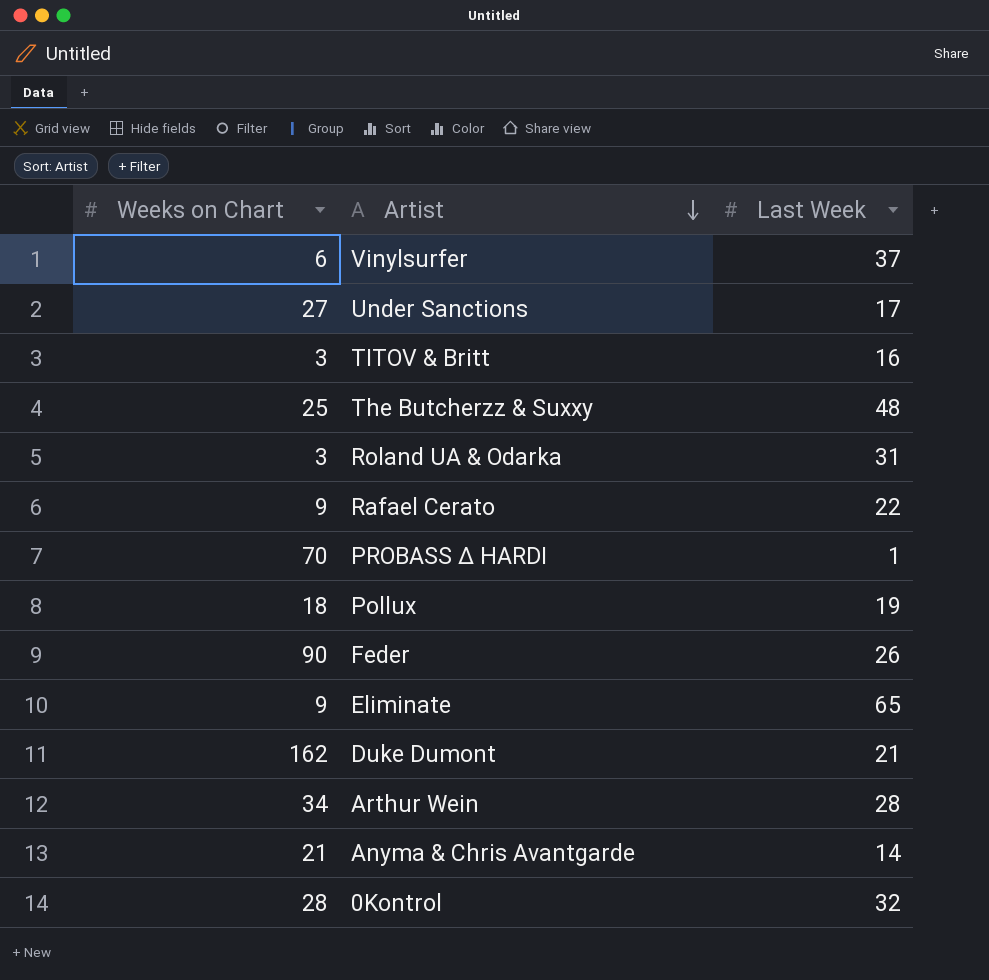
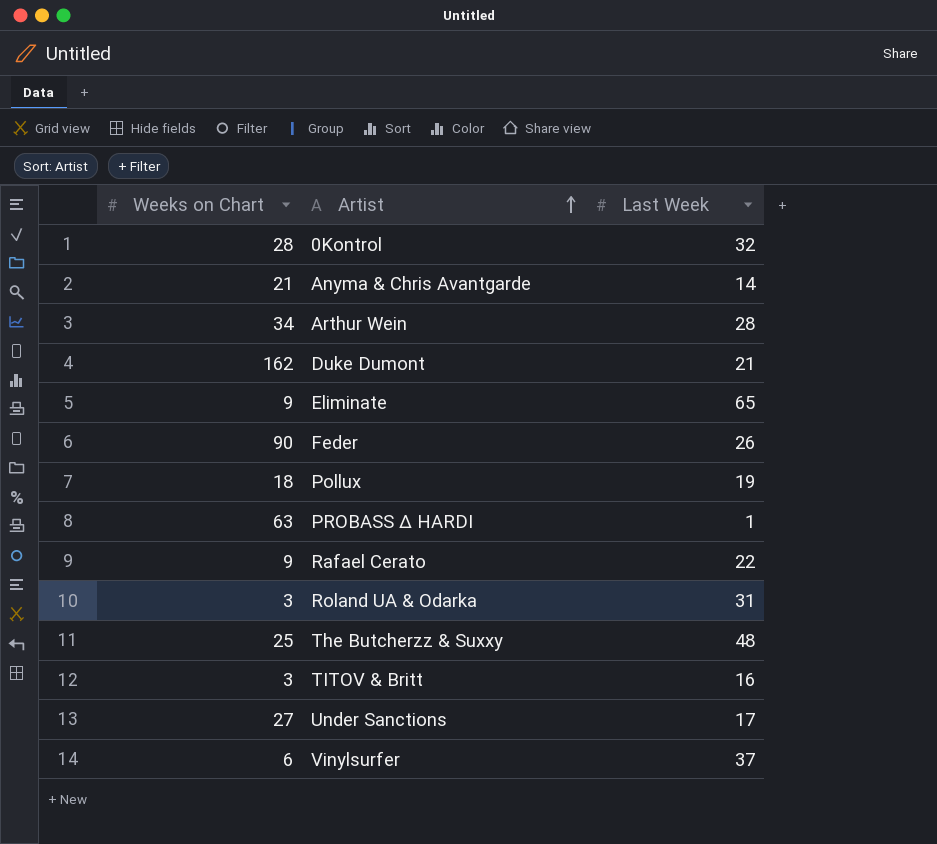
row order: Artist descending -> Artist ascending
PROBASS ∆ HARDI | Weeks on Chart: 70 -> 63

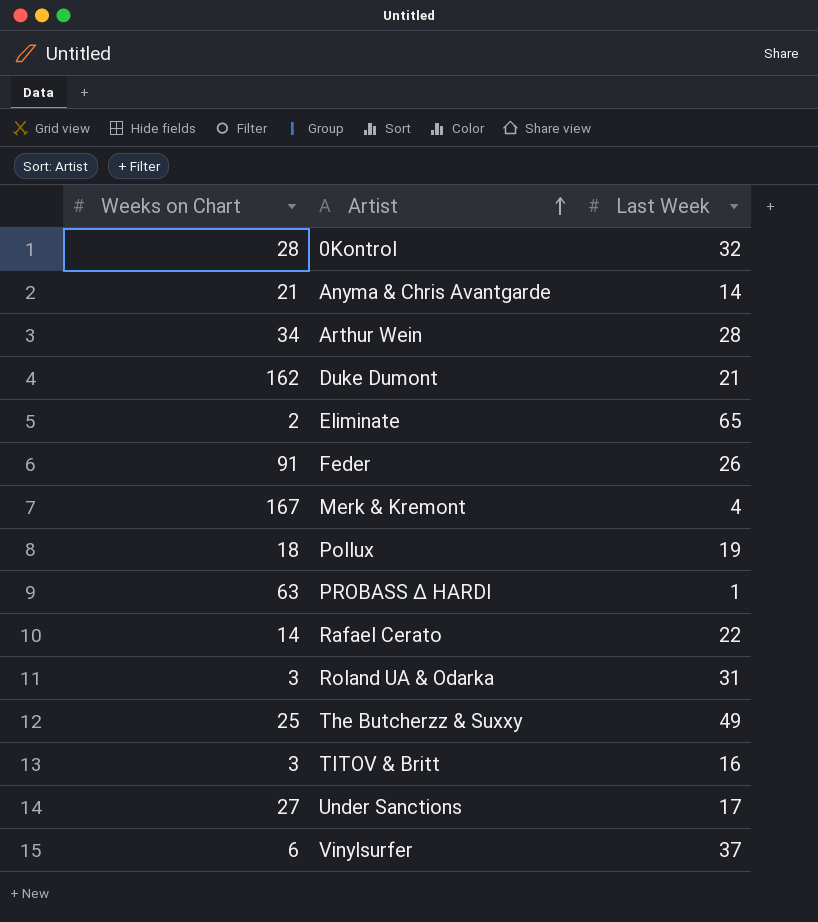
Eliminate | Weeks on Chart: 9 -> 2
Feder | Weeks on Chart: 90 -> 91
row Merk & Kremont: none -> 167 | 4
Rafael Cerato | Weeks on Chart: 9 -> 14
The Butcherzz & Suxxy | Last Week: 48 -> 49

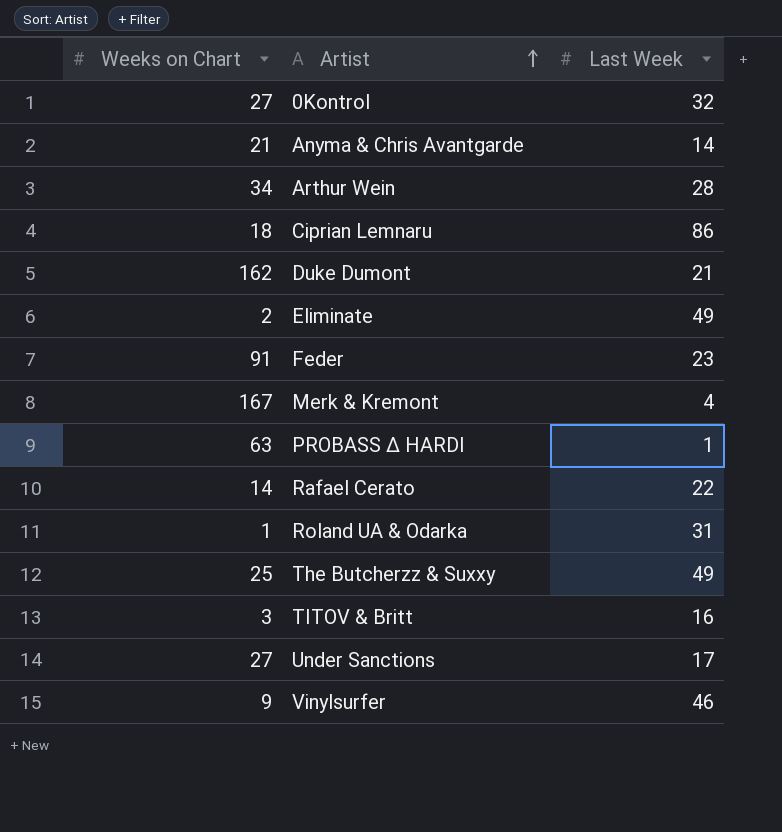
row Pollux: 18 | 19 -> none
0Kontrol | Weeks on Chart: 28 -> 27
row Ciprian Lemnaru: none -> 18 | 86
Eliminate | Last Week: 65 -> 49
Feder | Last Week: 26 -> 23
Roland UA & Odarka | Weeks on Chart: 3 -> 1
Vinylsurfer | Weeks on Chart: 6 -> 9
Vinylsurfer | Last Week: 37 -> 46

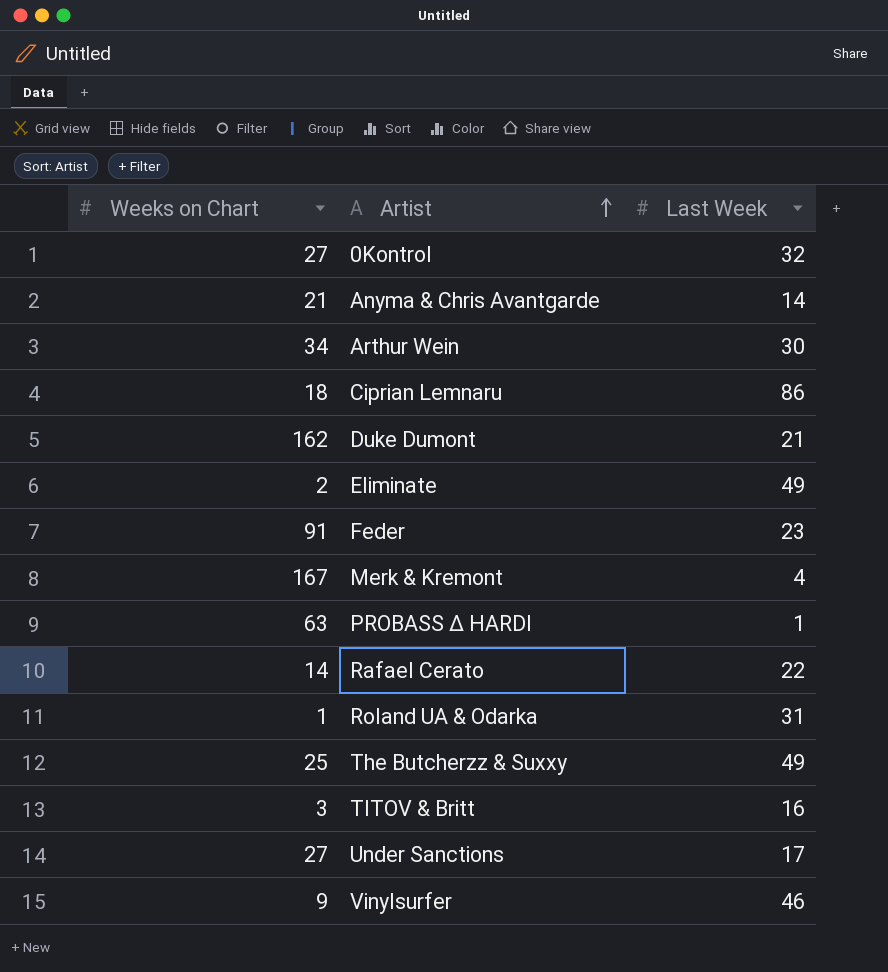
Arthur Wein | Last Week: 28 -> 30

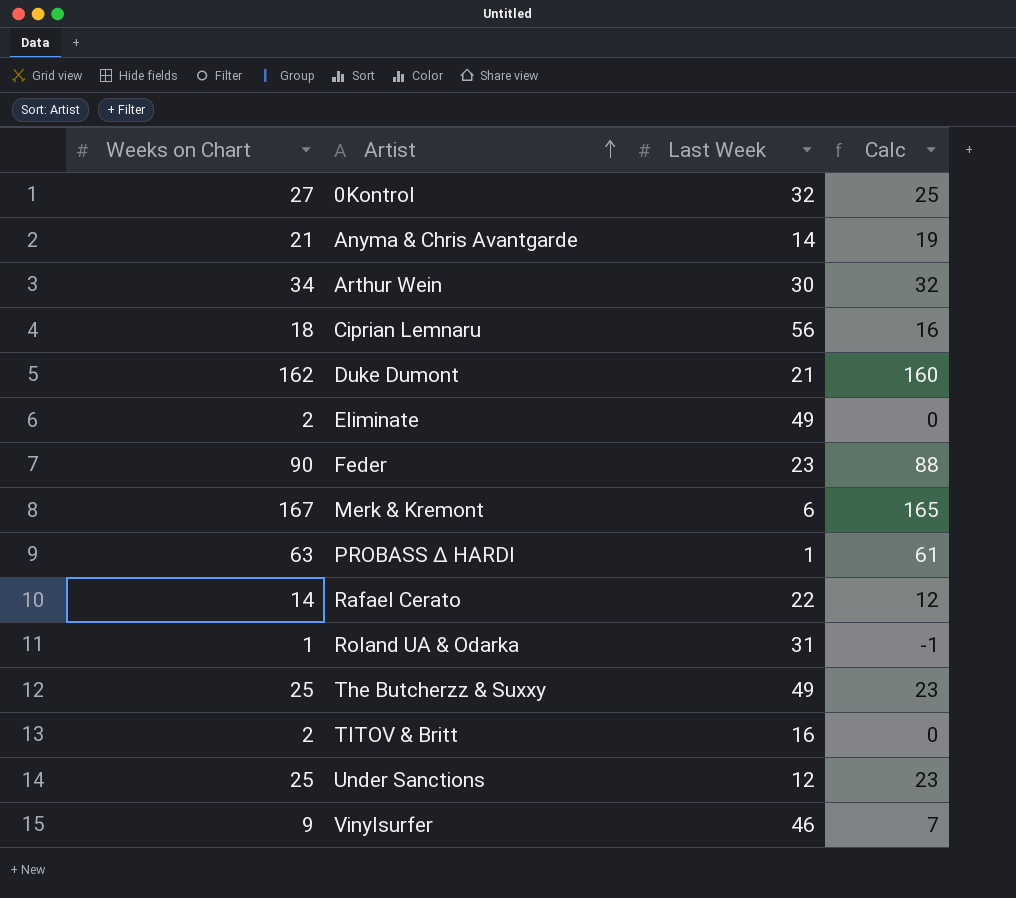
column Calc | formula: none -> [Weeks on Chart] - 2
Ciprian Lemnaru | Last Week: 86 -> 56
Feder | Weeks on Chart: 91 -> 90
Merk & Kremont | Last Week: 4 -> 6
TITOV & Britt | Weeks on Chart: 3 -> 2
Under Sanctions | Weeks on Chart: 27 -> 25
Under Sanctions | Last Week: 17 -> 12

